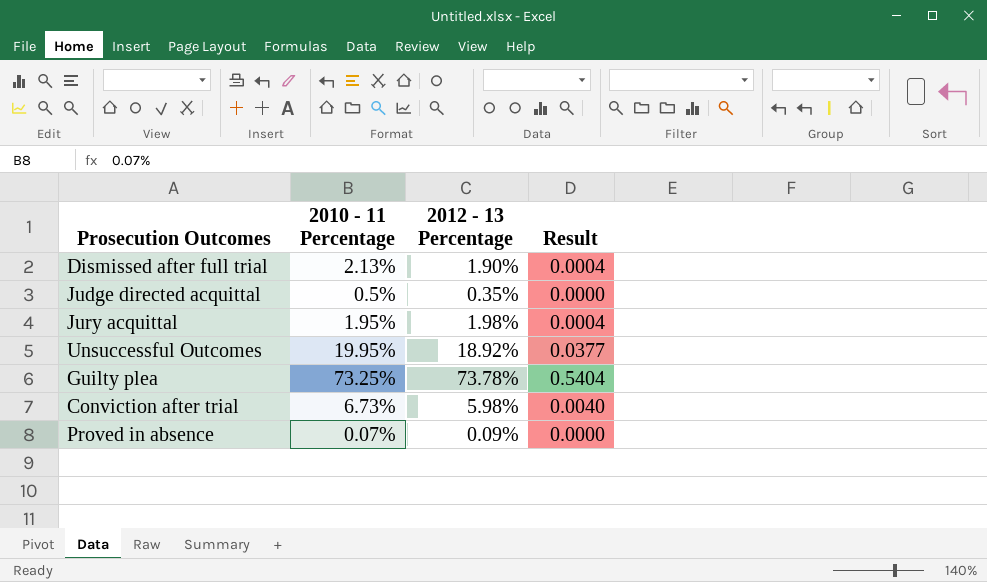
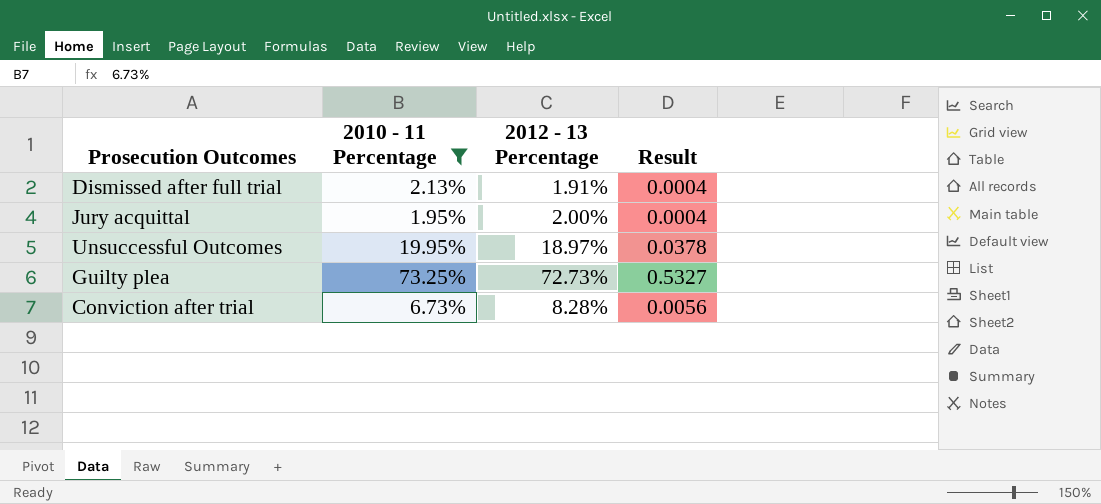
filter: none -> 2010 - 11 Percentage >= 1.95%
Dismissed after full trial | 2012 - 13 Percentage: 1.90% -> 1.91%
Jury acquittal | 2012 - 13 Percentage: 1.98% -> 2.00%
Unsuccessful Outcomes | 2012 - 13 Percentage: 18.92% -> 18.97%
Unsuccessful Outcomes | Result: 0.0377 -> 0.0378
Guilty plea | 2012 - 13 Percentage: 73.78% -> 72.73%
Guilty plea | Result: 0.5404 -> 0.5327
Conviction after trial | 2012 - 13 Percentage: 5.98% -> 8.28%
Conviction after trial | Result: 0.0040 -> 0.0056

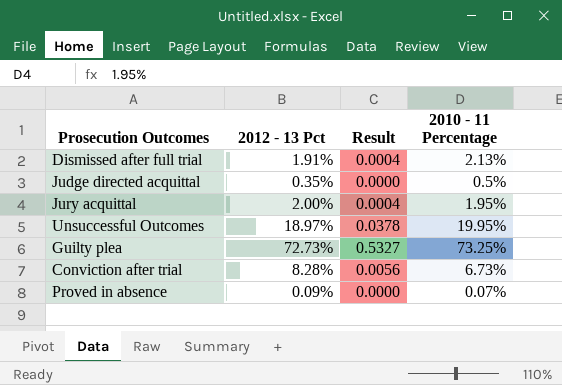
filter: 2010 - 11 Percentage >= 1.95% -> none
column name: 2012 - 13 Percentage -> 2012 - 13 Pct
column 2010 - 11 Percentage | position: 2 -> 4

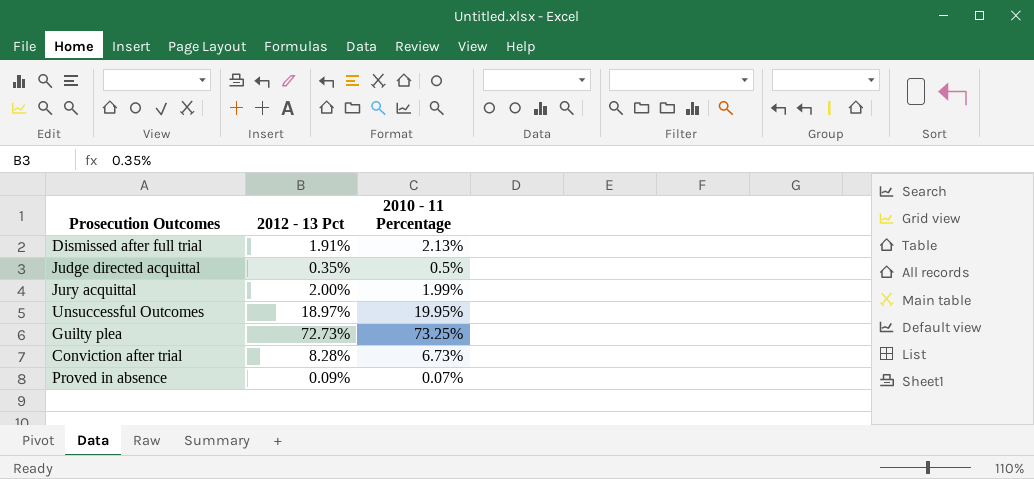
column Result | formula: [2012 - 13 Pct] * [2010 - 11 Percentage] -> none
Jury acquittal | 2010 - 11 Percentage: 1.95% -> 1.99%

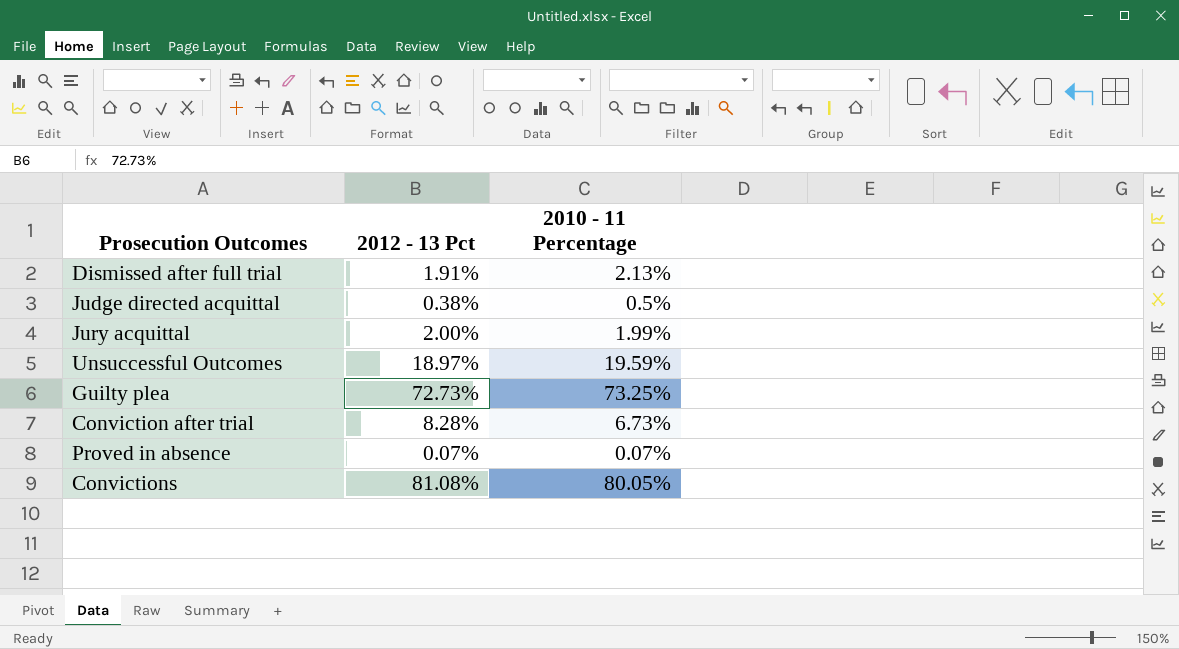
Judge directed acquittal | 2012 - 13 Pct: 0.35% -> 0.38%
Unsuccessful Outcomes | 2010 - 11 Percentage: 19.95% -> 19.59%
Proved in absence | 2012 - 13 Pct: 0.09% -> 0.07%
row Convictions: none -> 81.08% | 80.05%

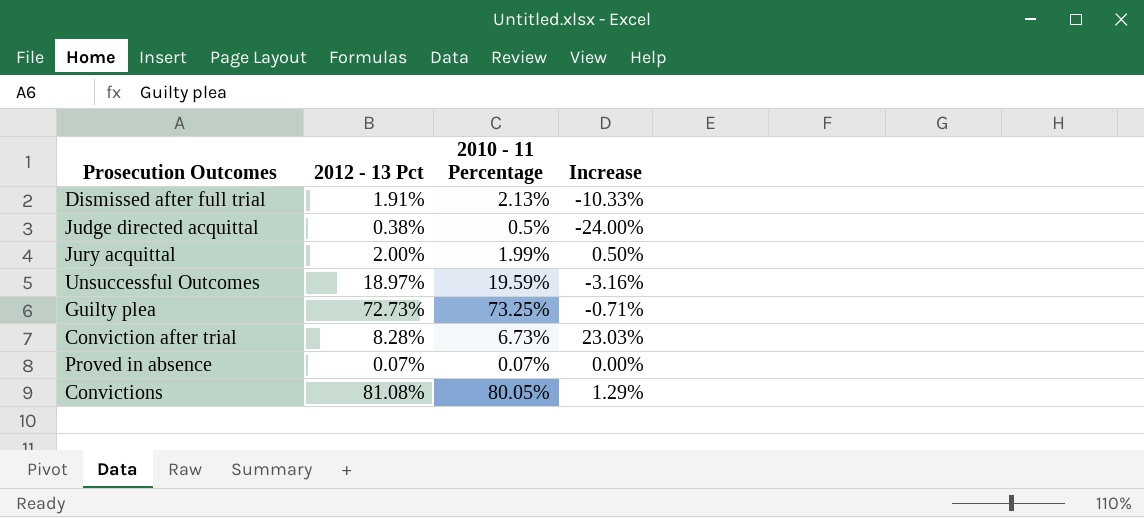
column Increase | formula: none -> ([2012 - 13 Pct] - [2010 - 11 Percentage]) / [2010 - 11 Percentage]

